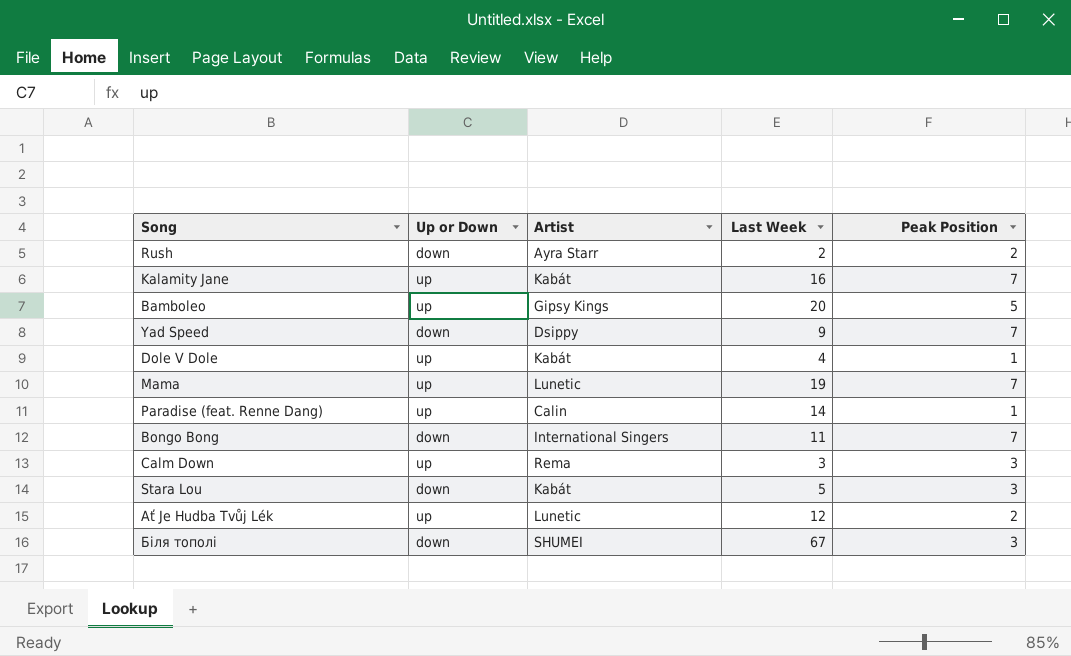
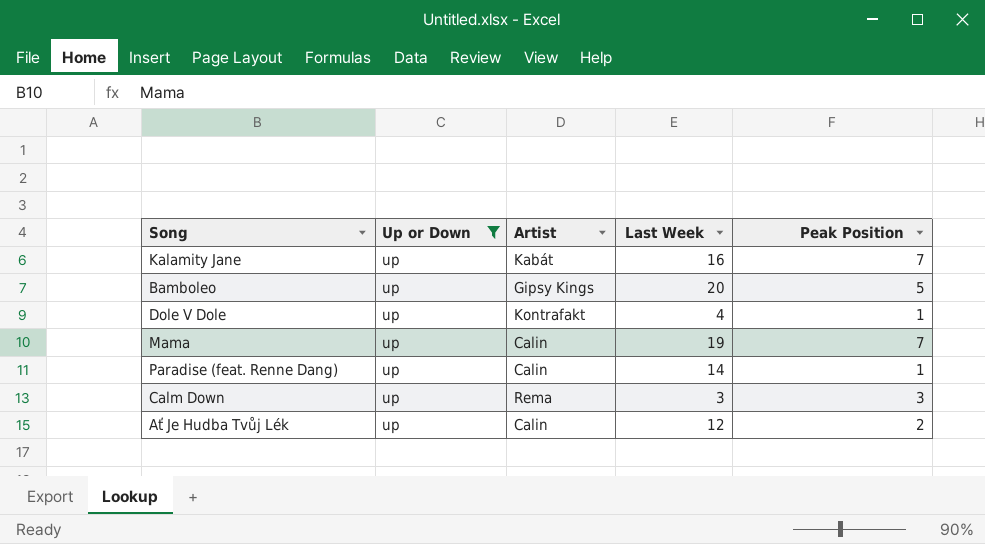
filter: none -> Up or Down = up
Dole V Dole | Artist: Kabát -> Kontrafakt
Mama | Artist: Lunetic -> Calin
Ať Je Hudba Tvůj Lék | Artist: Lunetic -> Calin

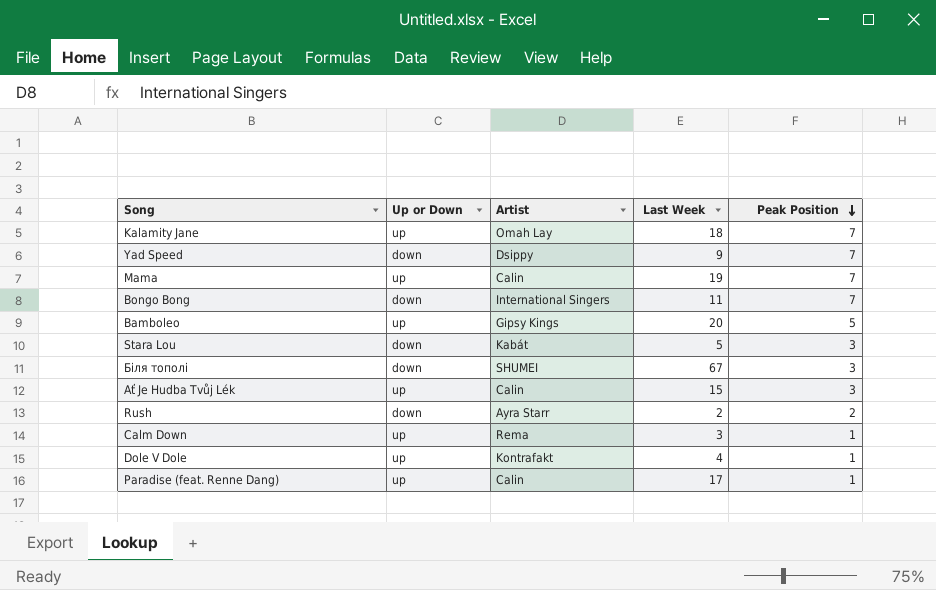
filter: Up or Down = up -> none
row order: none -> Peak Position descending
Kalamity Jane | Artist: Kabát -> Omah Lay
Kalamity Jane | Last Week: 16 -> 18
Ať Je Hudba Tvůj Lék | Last Week: 12 -> 15
Ať Je Hudba Tvůj Lék | Peak Position: 2 -> 3
Calm Down | Peak Position: 3 -> 1
Paradise (feat. Renne Dang) | Last Week: 14 -> 17

